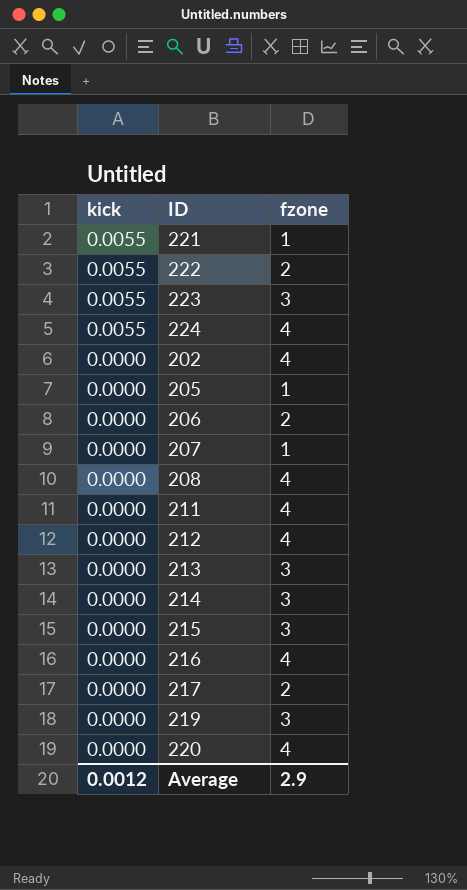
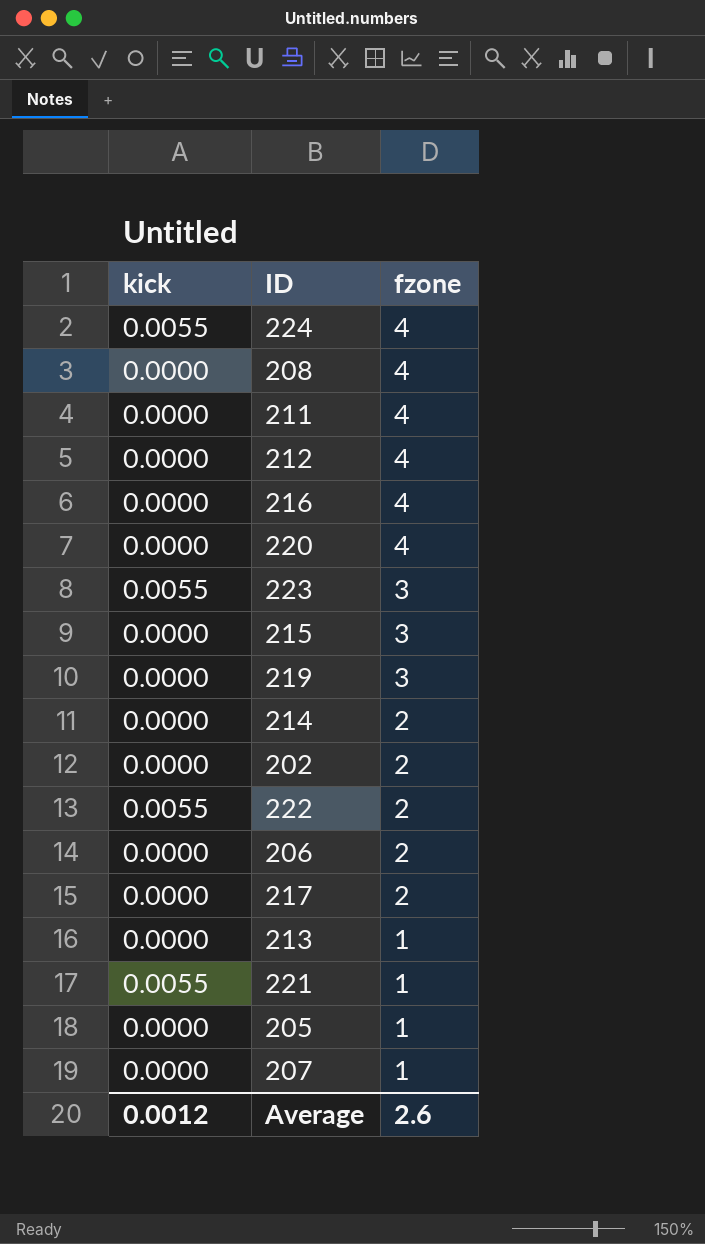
row order: kick descending -> fzone descending
214 | fzone: 3 -> 2
202 | fzone: 4 -> 2
213 | fzone: 3 -> 1
Average | fzone: 2.9 -> 2.6

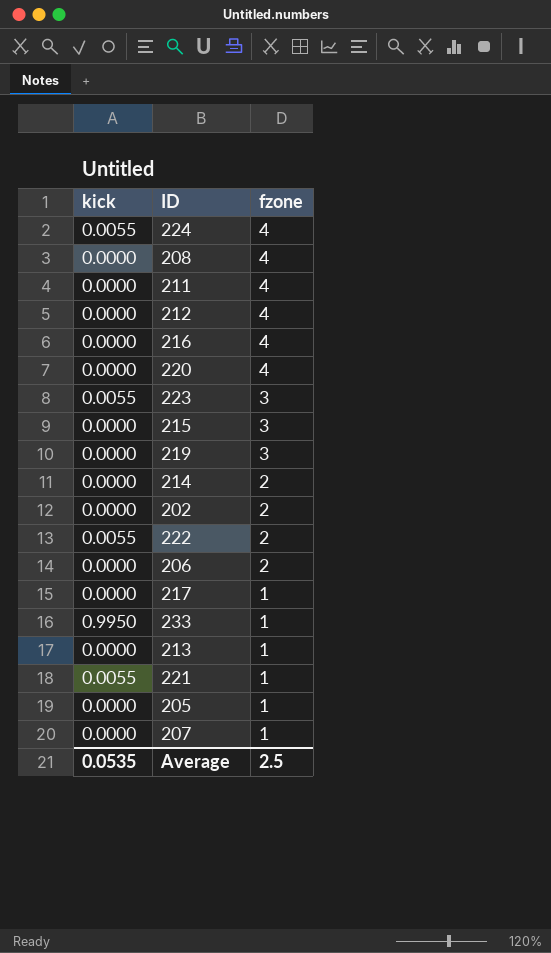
217 | fzone: 2 -> 1
row 233: none -> 0.9950 | 1
Average | kick: 0.0012 -> 0.0535
Average | fzone: 2.6 -> 2.5

